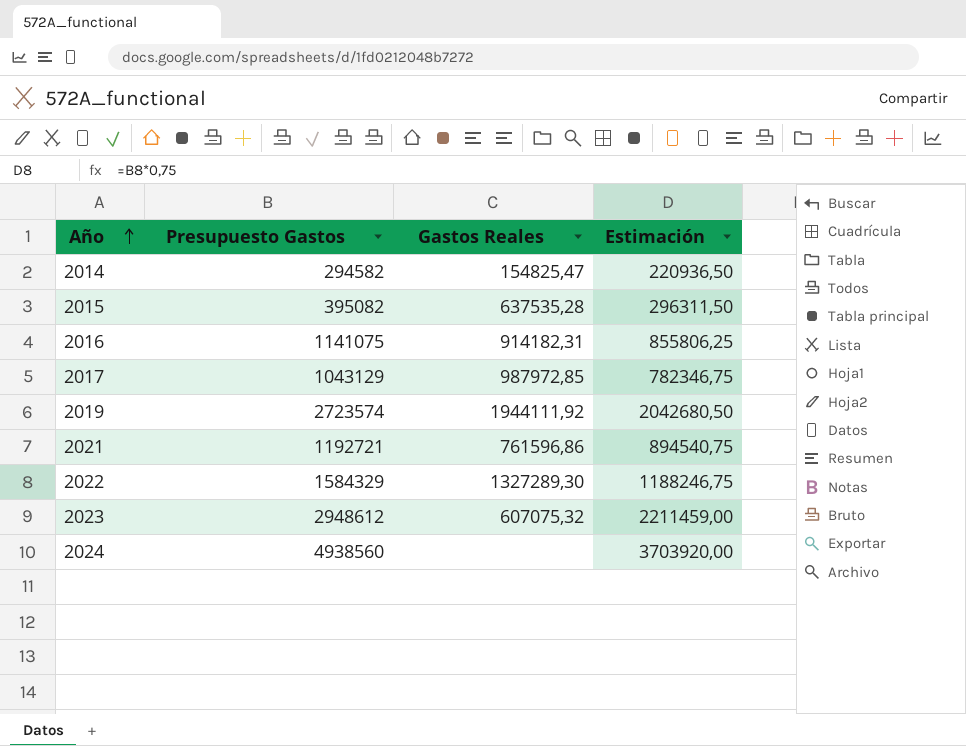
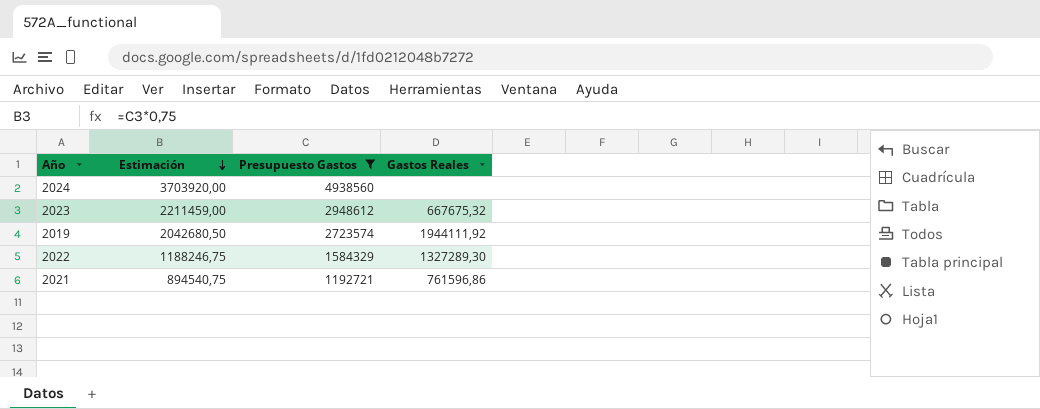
filter: none -> Presupuesto Gastos >= 1192721
row order: Año ascending -> Estimación descending
column Estimación | position: 4 -> 2
2023 | Gastos Reales: 607075,32 -> 667675,32

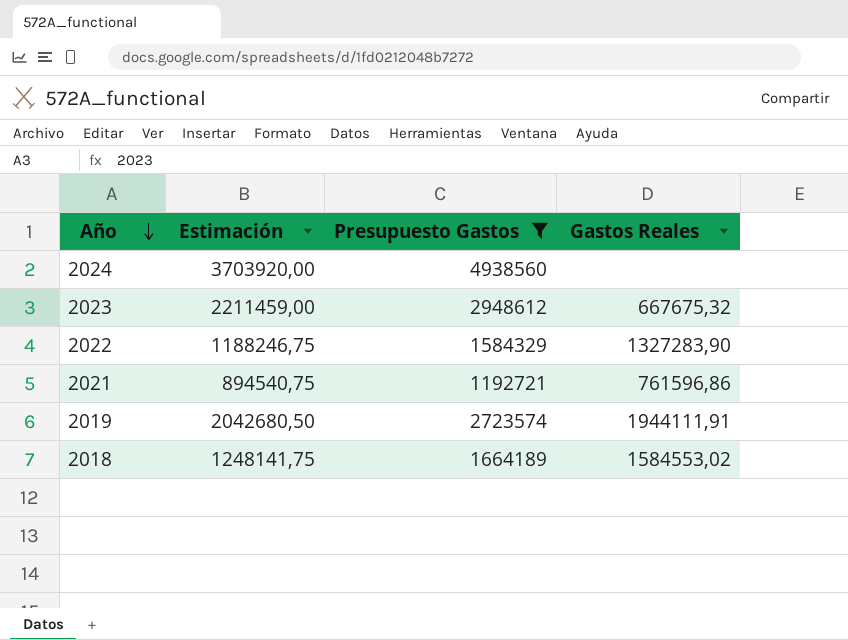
row order: Estimación descending -> Año descending
2022 | Gastos Reales: 1327289,30 -> 1327283,90
2019 | Gastos Reales: 1944111,92 -> 1944111,91
row 2018: none -> 1248141,75 | 1664189 | 1584553,02

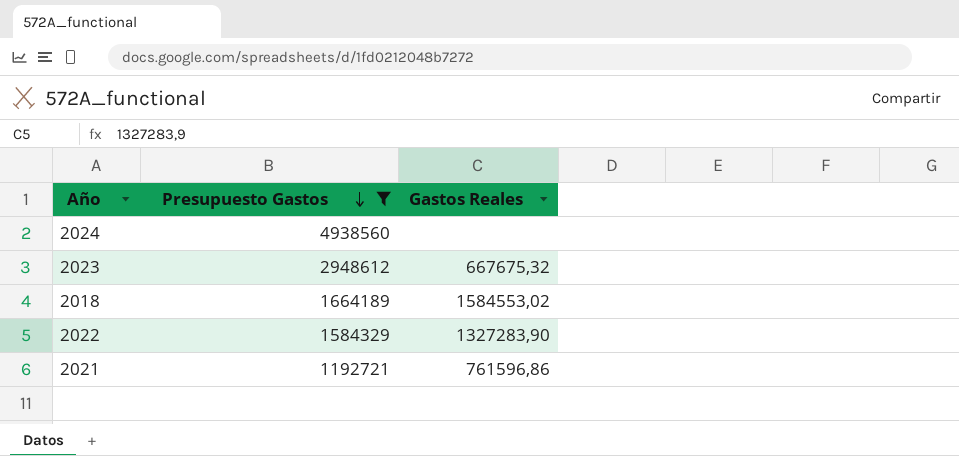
row order: Año descending -> Presupuesto Gastos descending
column Estimación | formula: [Presupuesto Gastos] * 0,75 -> none
row 2019: 2042680,50 | 2723574 | 1944111,91 -> none

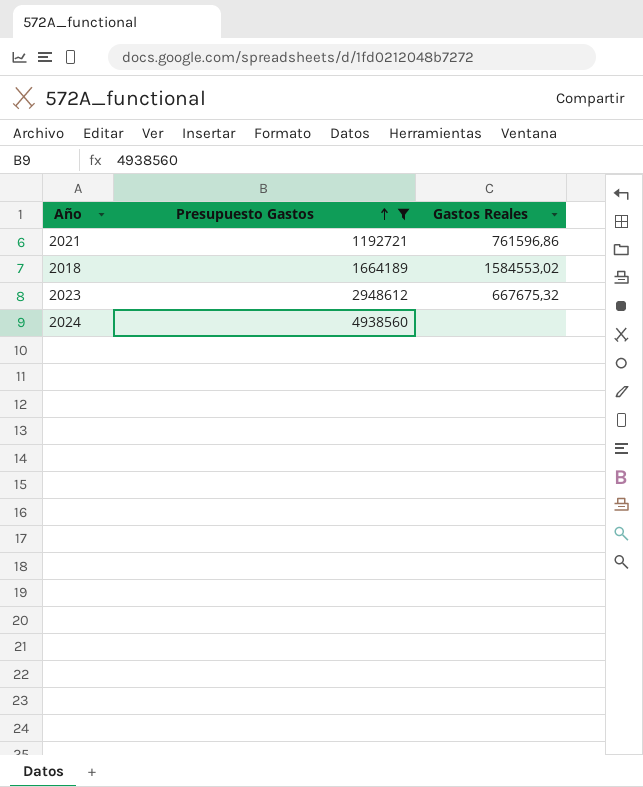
row order: Presupuesto Gastos descending -> Presupuesto Gastos ascending
row 2022: 1584329 | 1327283,90 -> none

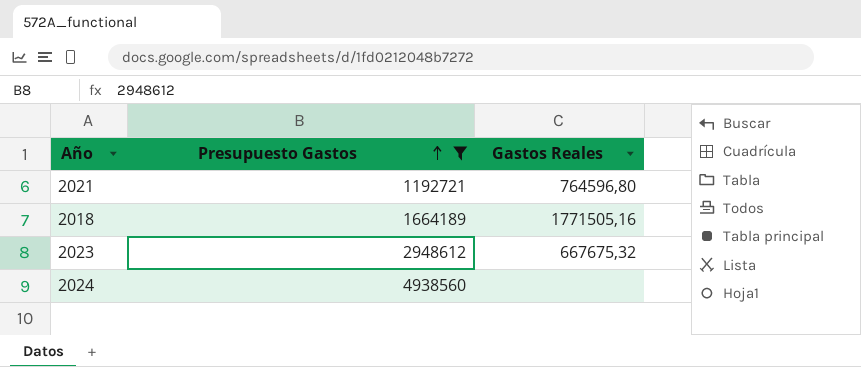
2021 | Gastos Reales: 761596,86 -> 764596,80
2018 | Gastos Reales: 1584553,02 -> 1771505,16

